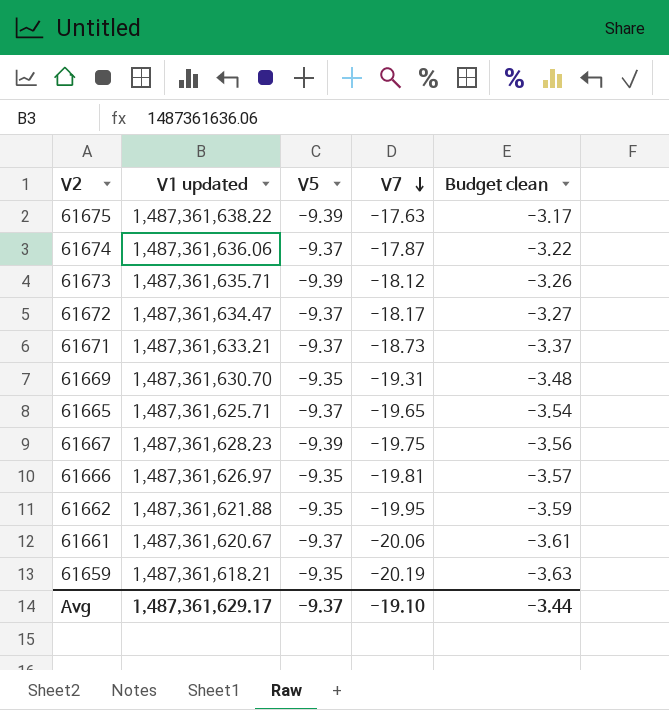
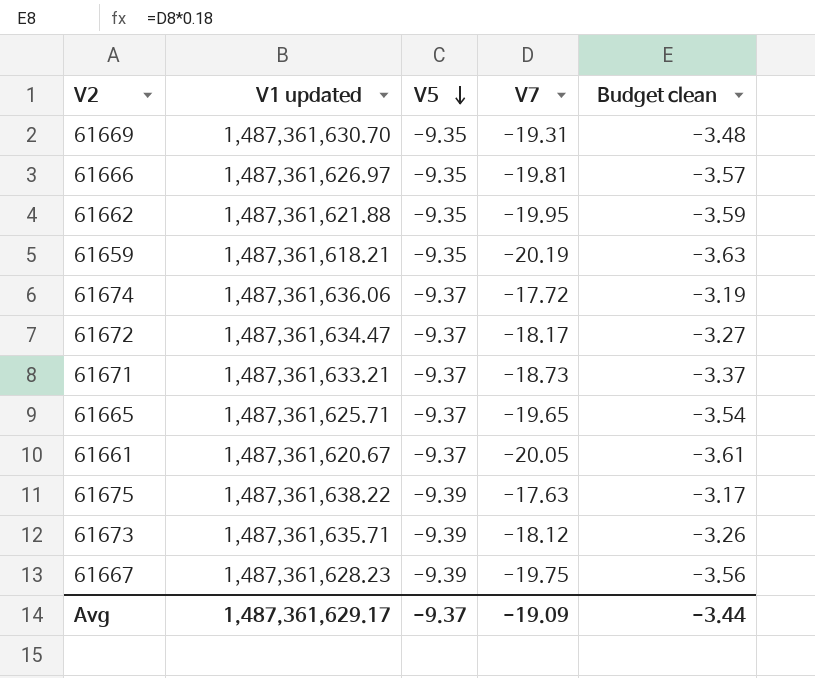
row order: V7 descending -> V5 descending
61674 | V7: -17.87 -> -17.72
61674 | Budget clean: -3.22 -> -3.19
61661 | V7: -20.06 -> -20.05
Avg | V7: -19.10 -> -19.09

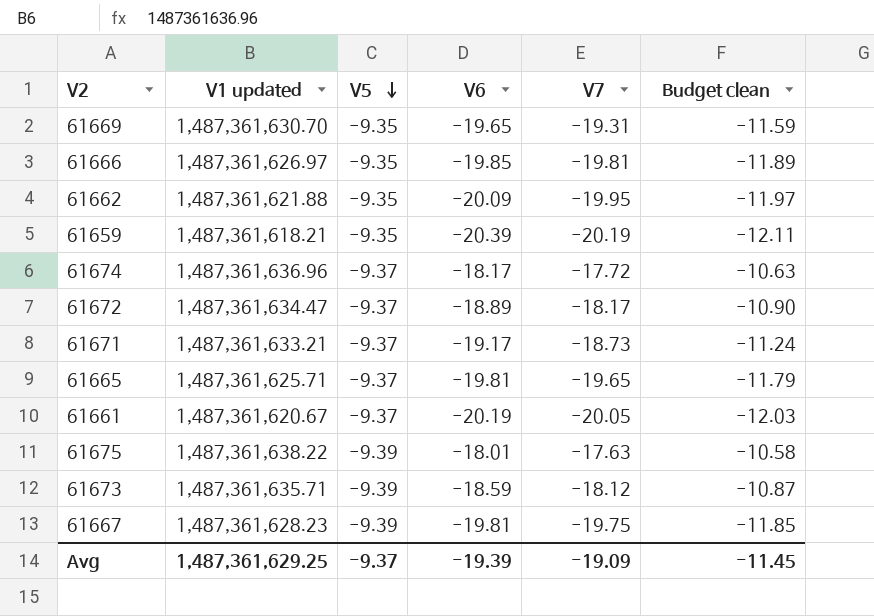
column V6 | position: none -> 4
column Budget clean | formula: [V7] * 0.18 -> [V7] * 0.6
61674 | V1 updated: 1,487,361,636.06 -> 1,487,361,636.96
Avg | V1 updated: 1,487,361,629.17 -> 1,487,361,629.25
Avg | Budget clean: -3.44 -> -11.45

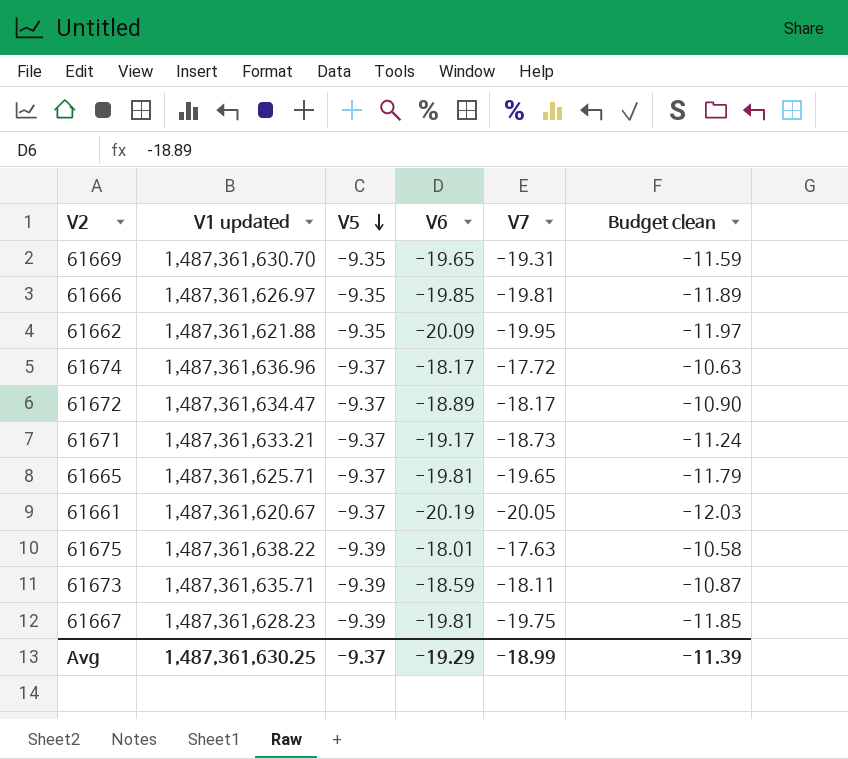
row 61659: 1,487,361,618.21 | -9.35 | -20.39 | -20.19 | -12.11 -> none
61673 | V7: -18.12 -> -18.11
Avg | V1 updated: 1,487,361,629.25 -> 1,487,361,630.25
Avg | V6: -19.39 -> -19.29
Avg | V7: -19.09 -> -18.99
Avg | Budget clean: -11.45 -> -11.39

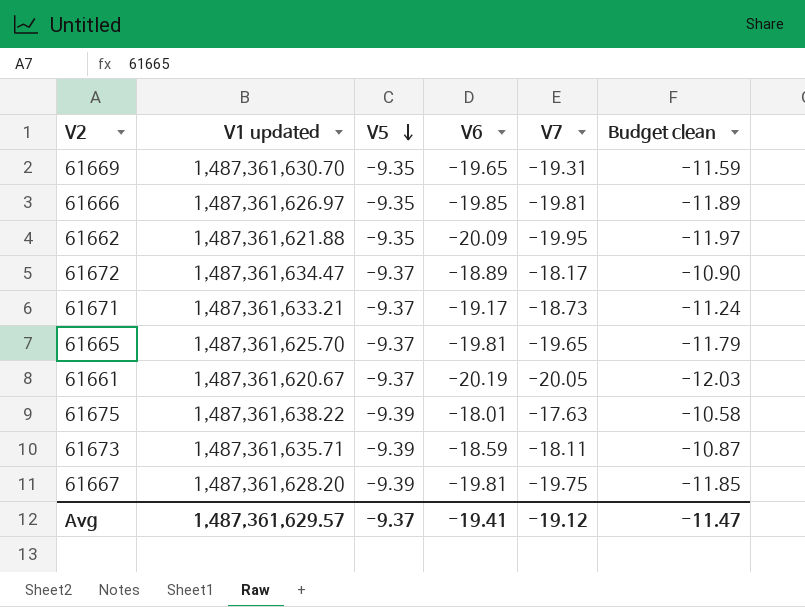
row 61674: 1,487,361,636.96 | -9.37 | -18.17 | -17.72 | -10.63 -> none
61665 | V1 updated: 1,487,361,625.71 -> 1,487,361,625.70
61667 | V1 updated: 1,487,361,628.23 -> 1,487,361,628.20
Avg | V1 updated: 1,487,361,630.25 -> 1,487,361,629.57
Avg | V6: -19.29 -> -19.41
Avg | V7: -18.99 -> -19.12
Avg | Budget clean: -11.39 -> -11.47

